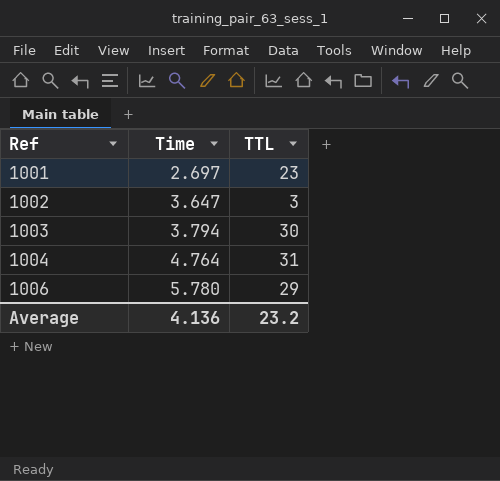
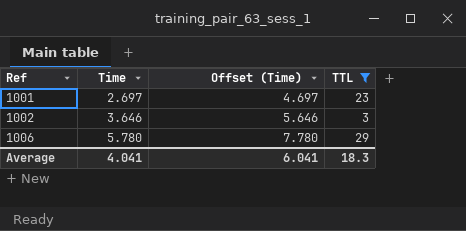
filter: none -> TTL <= 29
column Offset (Time) | formula: none -> [Time] + 2
1002 | Time: 3.647 -> 3.646
Average | Time: 4.136 -> 4.041
Average | TTL: 23.2 -> 18.3

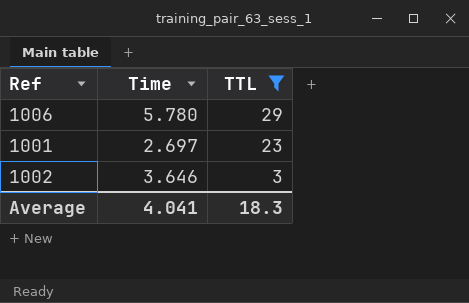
row order: Ref ascending -> TTL descending
column Offset (Time) | formula: [Time] + 2 -> none

